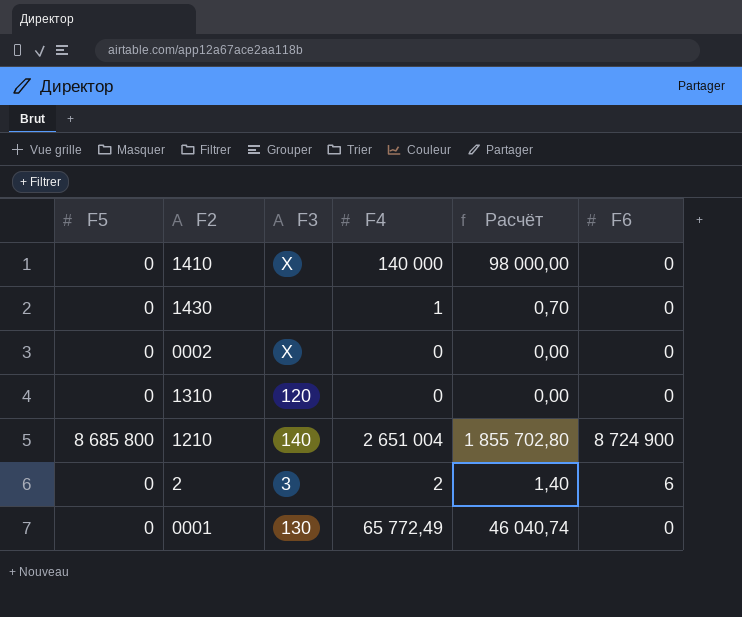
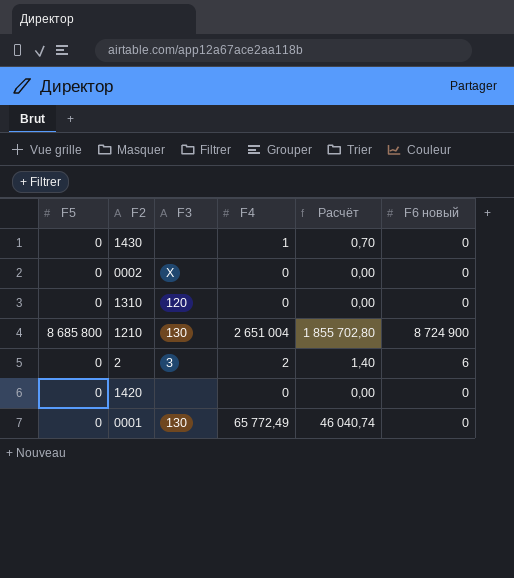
column name: F6 -> F6 новый
row 1410: 0 | X | 140 000 | 98 000,00 | 0 -> none
1210 | F3: 140 -> 130
row 1420: none -> 0 | none | 0 | 0,00 | 0

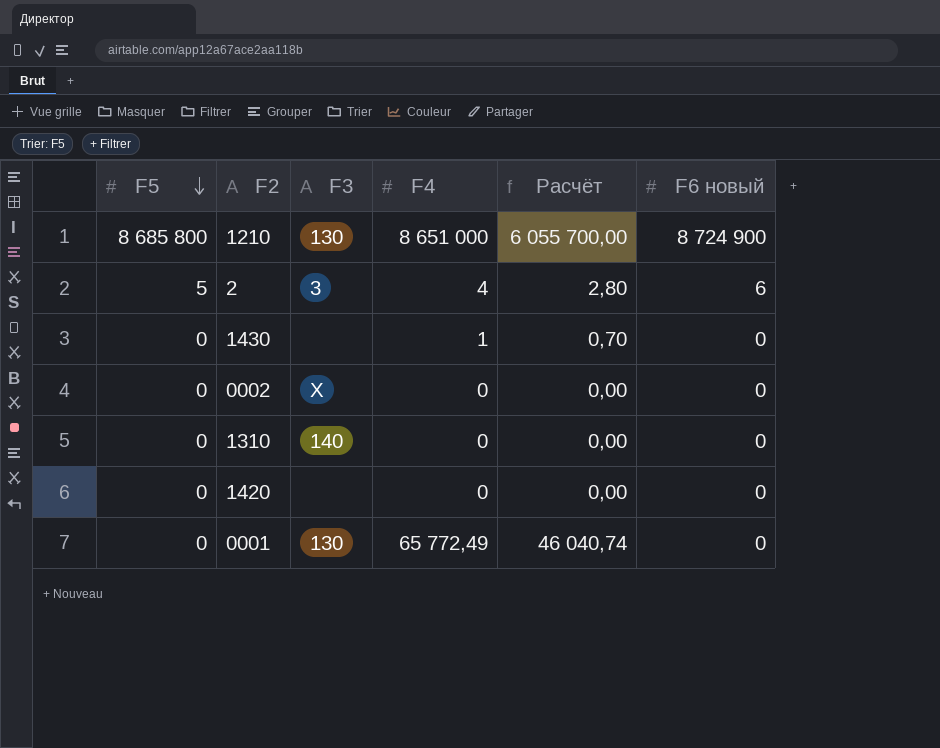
row order: none -> F5 descending
1210 | F4: 2 651 004 -> 8 651 000
1210 | Расчёт: 1 855 702,80 -> 6 055 700,00
2 | F5: 0 -> 5
2 | F4: 2 -> 4
2 | Расчёт: 1,40 -> 2,80
1310 | F3: 120 -> 140

